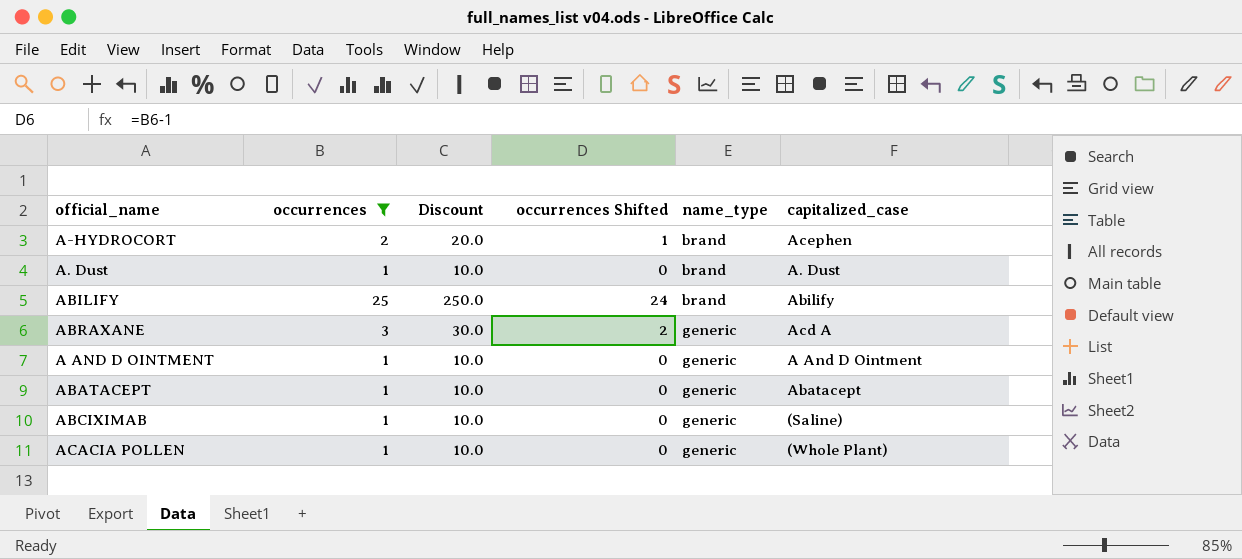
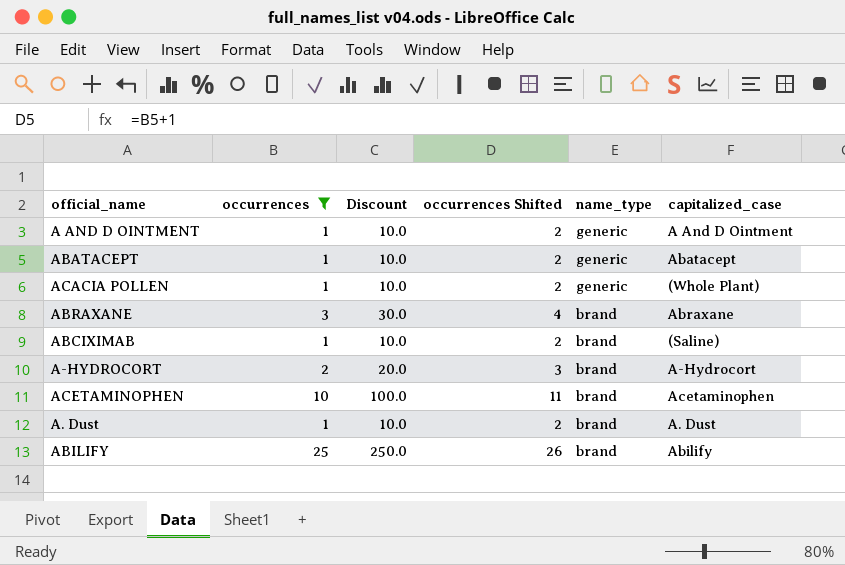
row order: name_type ascending -> name_type descending
column occurrences Shifted | formula: [occurrences] - 1 -> [occurrences] + 1
ABRAXANE | name_type: generic -> brand
ABRAXANE | capitalized_case: Acd A -> Abraxane
ABCIXIMAB | name_type: generic -> brand
A-HYDROCORT | capitalized_case: Acephen -> A-Hydrocort
row ACETAMINOPHEN: none -> 10 | 100.0 | 11 | brand | Acetaminophen

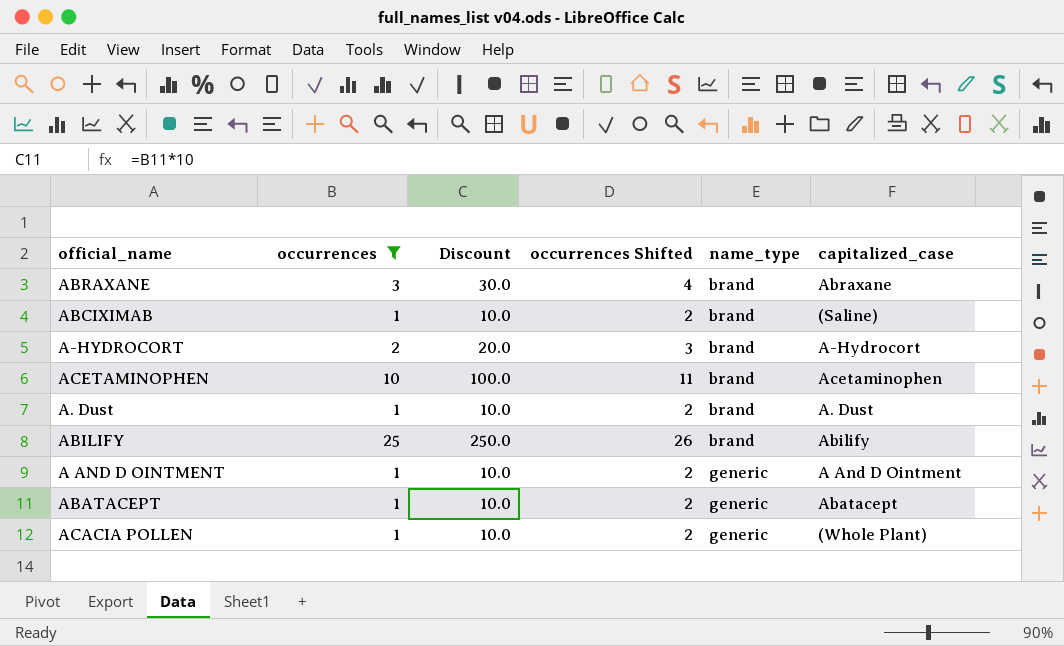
row order: name_type descending -> name_type ascending

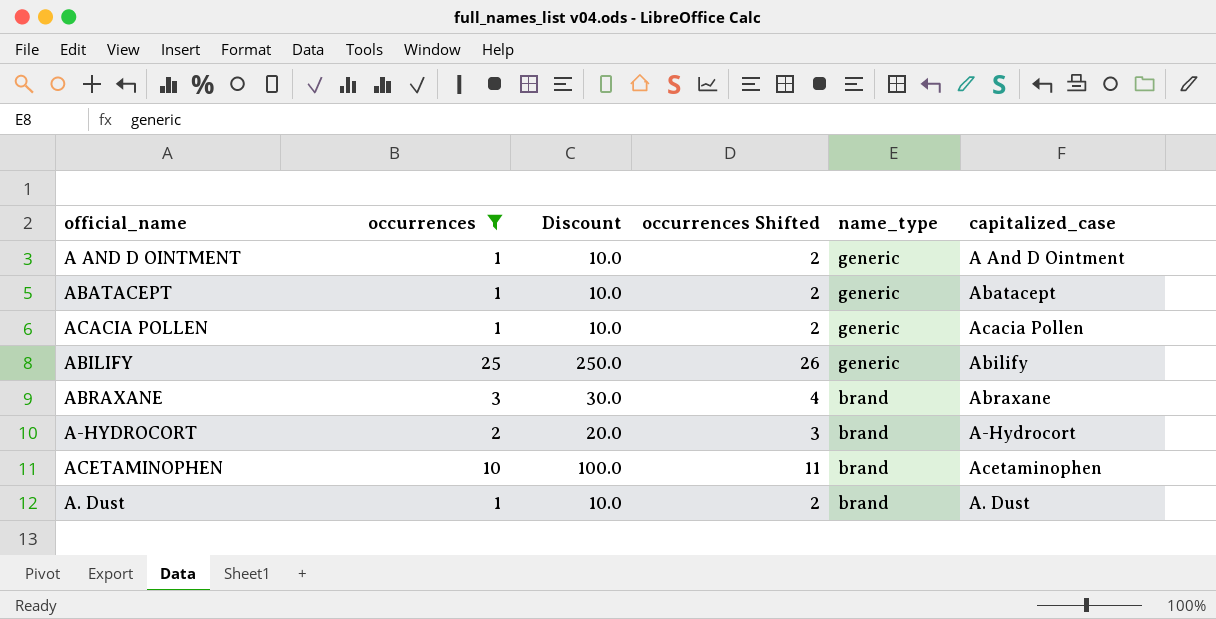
row order: name_type ascending -> name_type descending
row ABCIXIMAB: 1 | 10.0 | 2 | brand | (Saline) -> none
ACACIA POLLEN | capitalized_case: (Whole Plant) -> Acacia Pollen
ABILIFY | name_type: brand -> generic

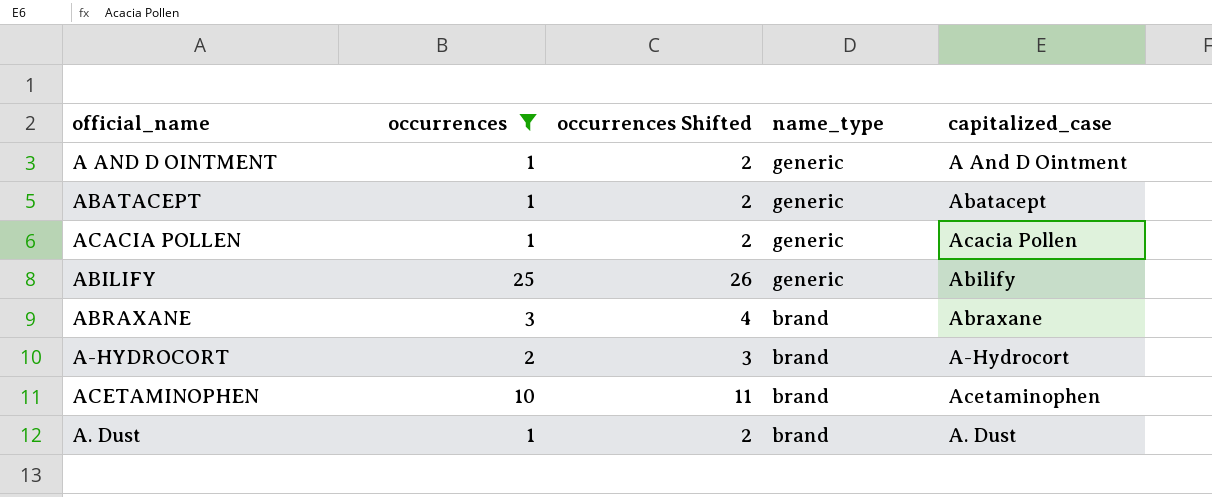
column Discount | formula: [occurrences] * 10 -> none

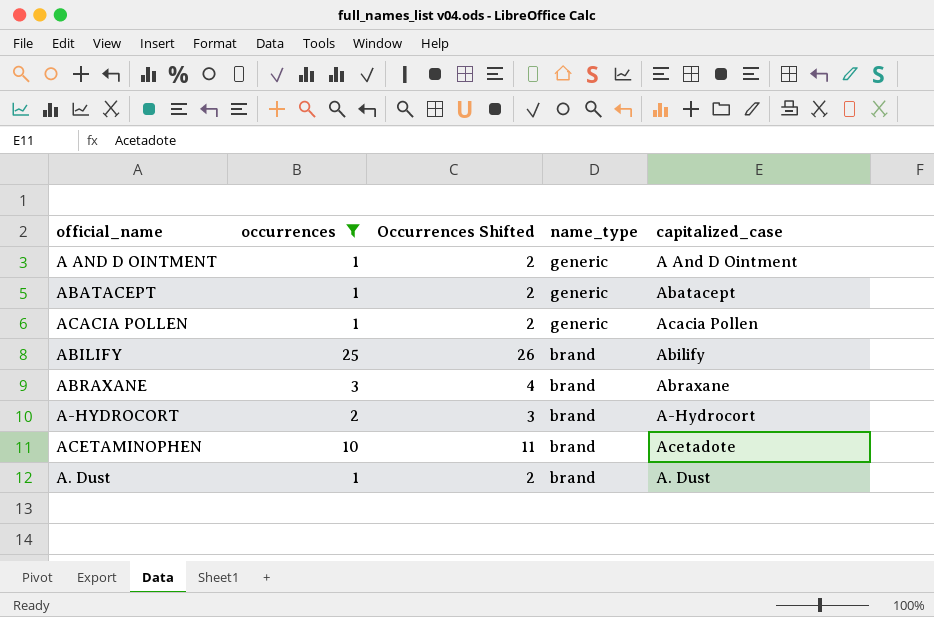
column name: occurrences Shifted -> Occurrences Shifted
ABILIFY | name_type: generic -> brand
ACETAMINOPHEN | capitalized_case: Acetaminophen -> Acetadote

